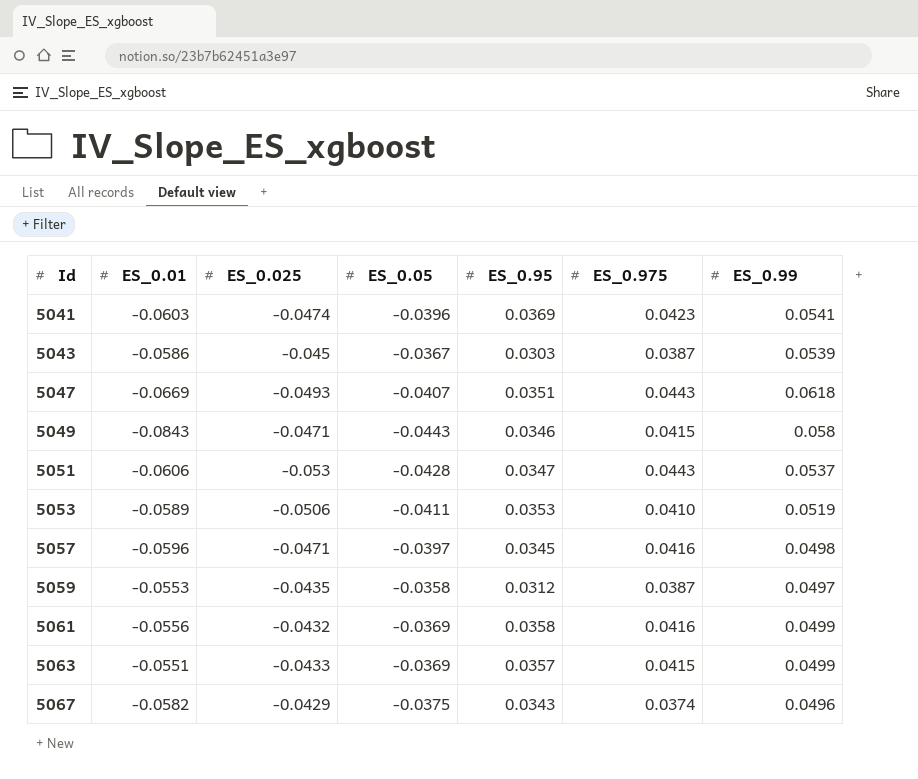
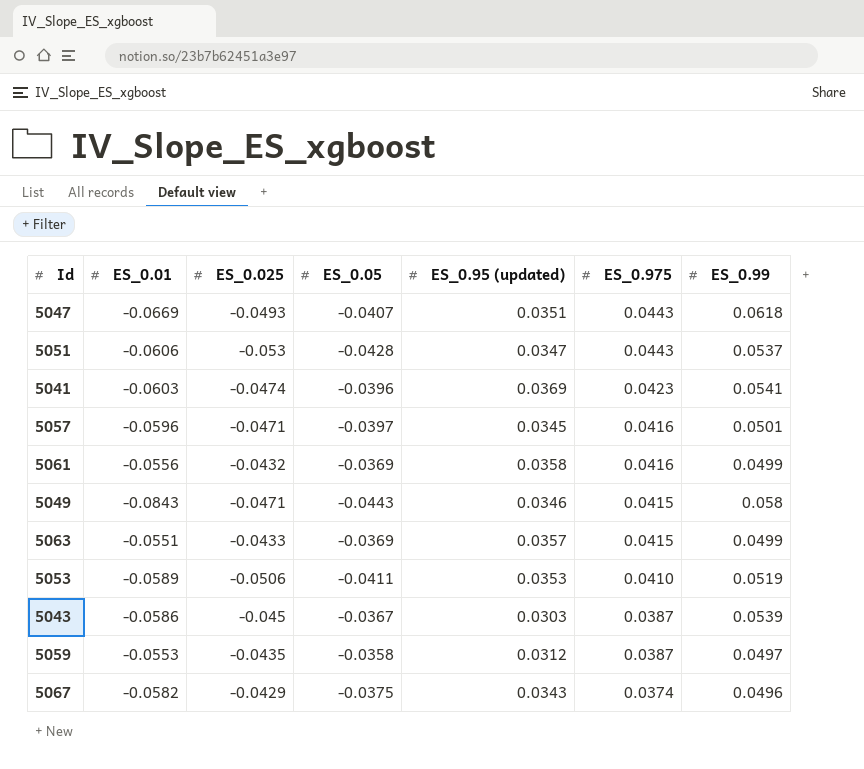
row order: Id ascending -> ES_0.975 descending
column name: ES_0.95 -> ES_0.95 (updated)
5057 | ES_0.99: 0.0498 -> 0.0501

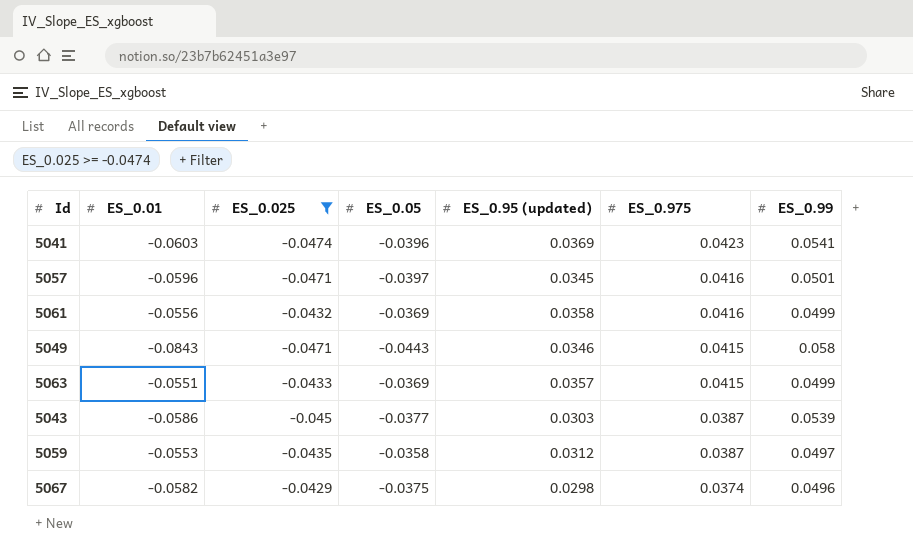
filter: none -> ES_0.025 >= -0.0474
5043 | ES_0.05: -0.0367 -> -0.0377
5067 | ES_0.95 (updated): 0.0343 -> 0.0298

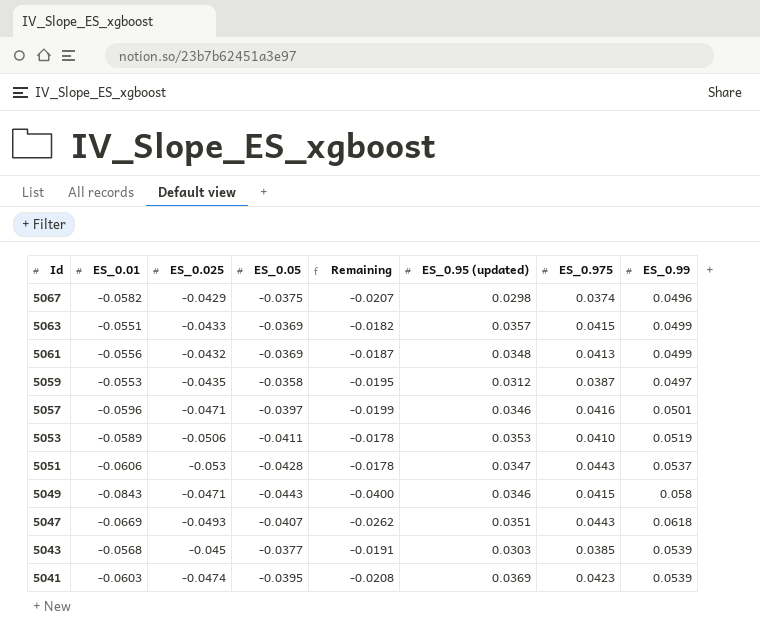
filter: ES_0.025 >= -0.0474 -> none
row order: ES_0.975 descending -> Id descending
column Remaining | formula: none -> [ES_0.01] - [ES_0.05]
5061 | ES_0.95 (updated): 0.0358 -> 0.0348
5061 | ES_0.975: 0.0416 -> 0.0413
5057 | ES_0.95 (updated): 0.0345 -> 0.0346
5043 | ES_0.01: -0.0586 -> -0.0568
5043 | ES_0.975: 0.0387 -> 0.0385
5041 | ES_0.05: -0.0396 -> -0.0395
5041 | ES_0.99: 0.0541 -> 0.0539

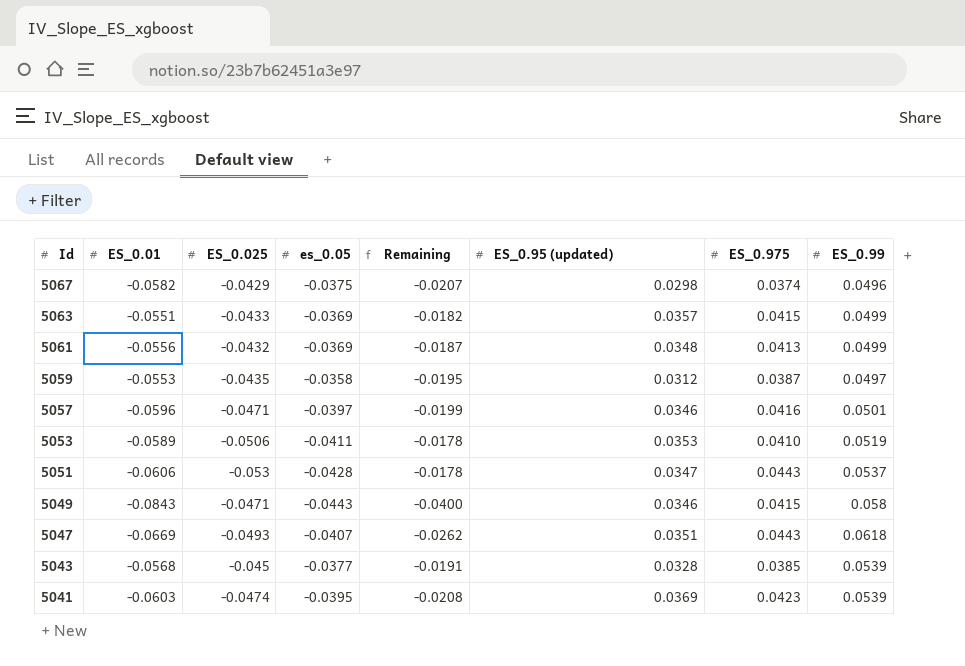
column name: ES_0.05 -> es_0.05
5043 | ES_0.95 (updated): 0.0303 -> 0.0328

